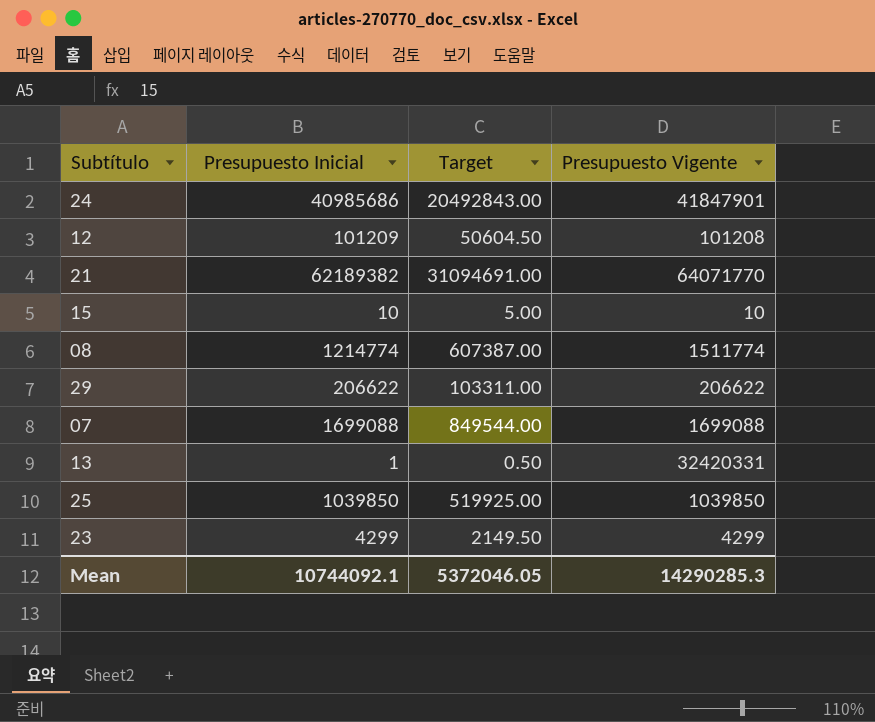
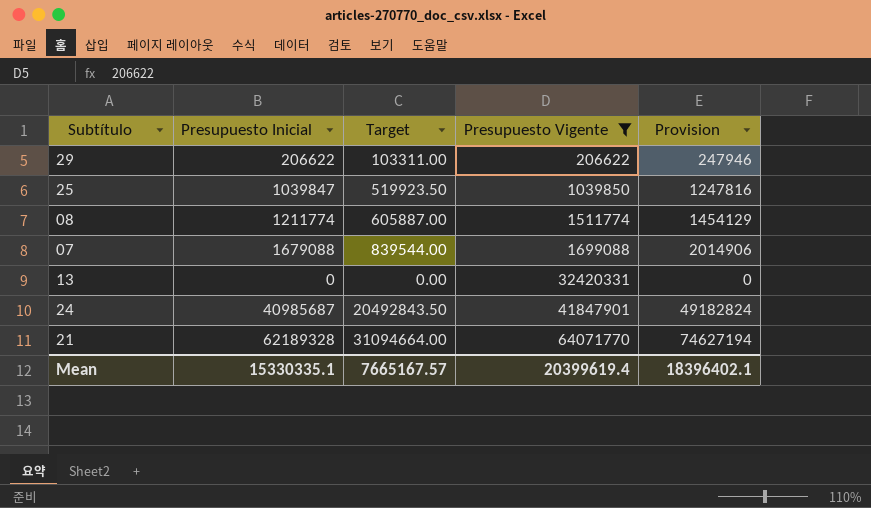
filter: none -> Presupuesto Vigente >= 206622
row order: none -> Presupuesto Vigente ascending
column Provision | formula: none -> [Presupuesto Inicial] * 1.2
25 | Presupuesto Inicial: 1039850 -> 1039847
25 | Target: 519925.00 -> 519923.50
08 | Presupuesto Inicial: 1214774 -> 1211774
08 | Target: 607387.00 -> 605887.00
07 | Presupuesto Inicial: 1699088 -> 1679088
07 | Target: 849544.00 -> 839544.00
13 | Presupuesto Inicial: 1 -> 0
13 | Target: 0.50 -> 0.00
24 | Presupuesto Inicial: 40985686 -> 40985687
24 | Target: 20492843.00 -> 20492843.50
21 | Presupuesto Inicial: 62189382 -> 62189328
21 | Target: 31094691.00 -> 31094664.00
Mean | Presupuesto Inicial: 10744092.1 -> 15330335.1
Mean | Target: 5372046.05 -> 7665167.57
Mean | Presupuesto Vigente: 14290285.3 -> 20399619.4

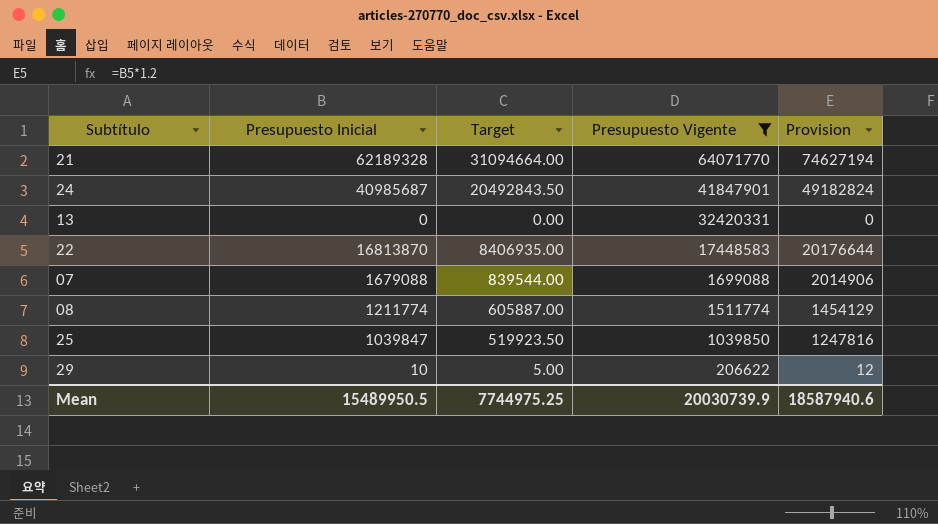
row order: Presupuesto Vigente ascending -> Presupuesto Vigente descending
row 22: none -> 16813870 | 8406935.00 | 17448583 | 20176644
29 | Presupuesto Inicial: 206622 -> 10
29 | Target: 103311.00 -> 5.00
29 | Provision: 247946 -> 12
Mean | Presupuesto Inicial: 15330335.1 -> 15489950.5
Mean | Target: 7665167.57 -> 7744975.25
Mean | Presupuesto Vigente: 20399619.4 -> 20030739.9
Mean | Provision: 18396402.1 -> 18587940.6

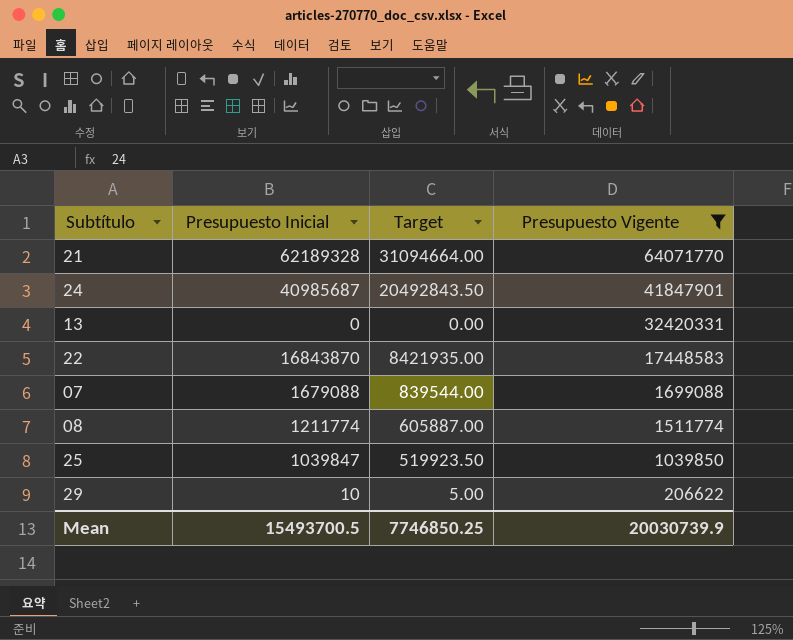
column Provision | formula: [Presupuesto Inicial] * 1.2 -> none
22 | Presupuesto Inicial: 16813870 -> 16843870
22 | Target: 8406935.00 -> 8421935.00
Mean | Presupuesto Inicial: 15489950.5 -> 15493700.5
Mean | Target: 7744975.25 -> 7746850.25

